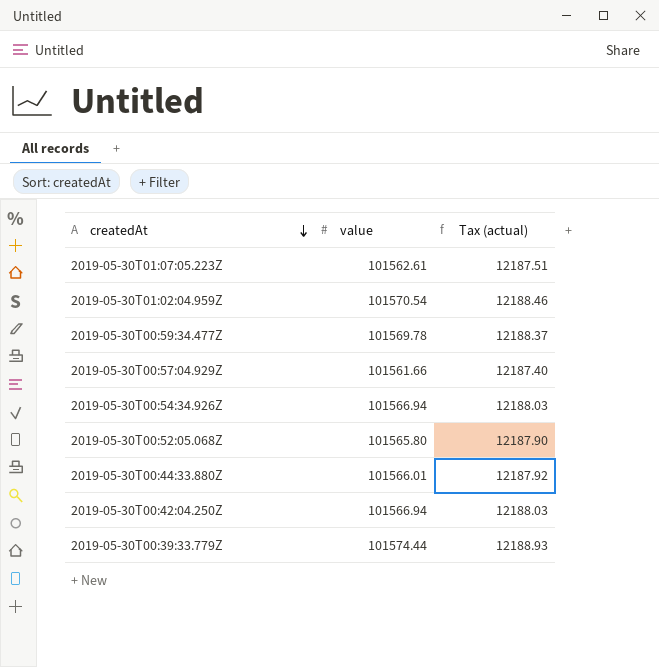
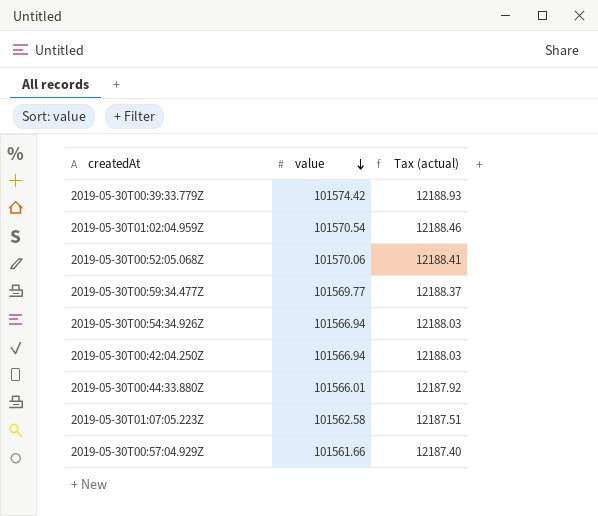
row order: createdAt descending -> value descending
2019-05-30T00:39:33.779Z | value: 101574.44 -> 101574.42
2019-05-30T00:52:05.068Z | value: 101565.80 -> 101570.06
2019-05-30T00:52:05.068Z | Tax (actual): 12187.90 -> 12188.41
2019-05-30T00:59:34.477Z | value: 101569.78 -> 101569.77
2019-05-30T01:07:05.223Z | value: 101562.61 -> 101562.58

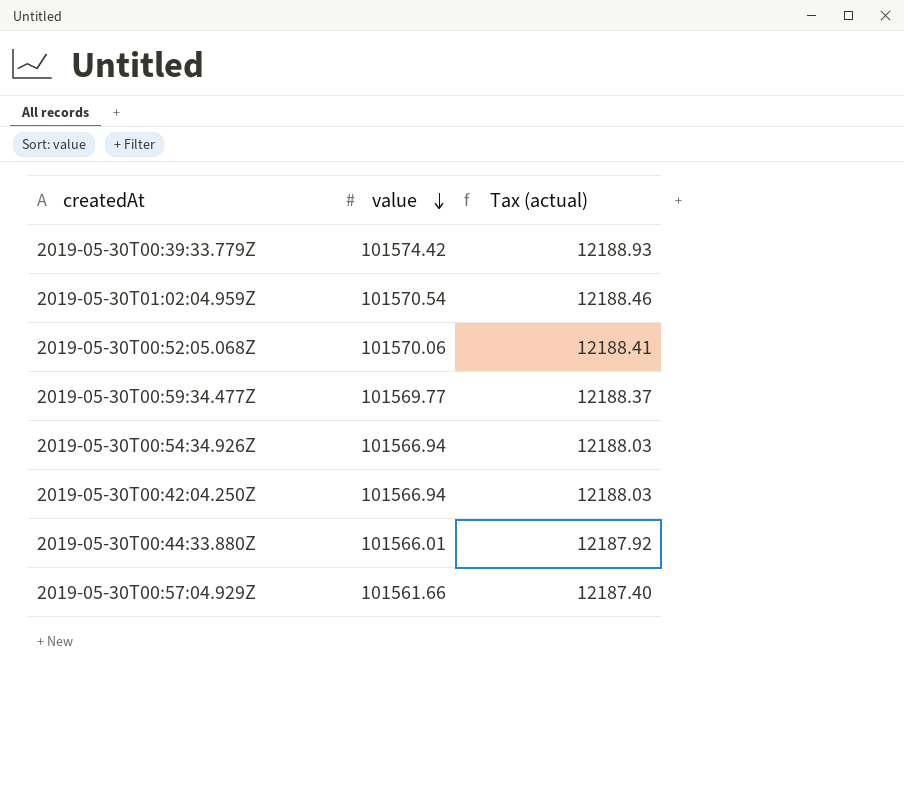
row 2019-05-30T01:07:05.223Z: 101562.58 | 12187.51 -> none

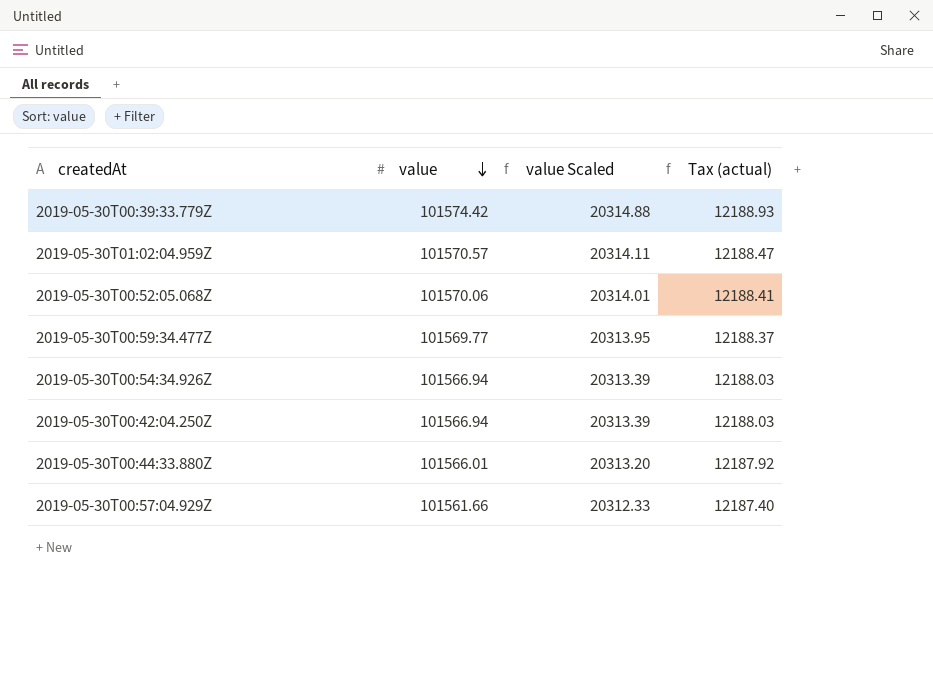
column value Scaled | formula: none -> [value] * 0.2
2019-05-30T01:02:04.959Z | value: 101570.54 -> 101570.57
2019-05-30T01:02:04.959Z | Tax (actual): 12188.46 -> 12188.47

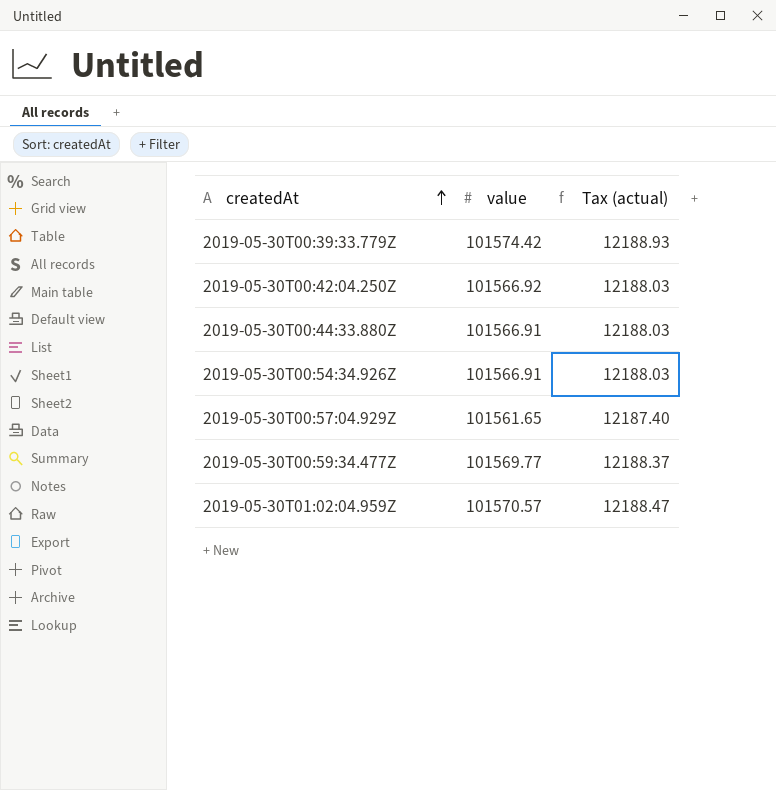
row order: value descending -> createdAt ascending
column value Scaled | formula: [value] * 0.2 -> none
row 2019-05-30T00:52:05.068Z: 101570.06 | 20314.01 | 12188.41 -> none
2019-05-30T00:42:04.250Z | value: 101566.94 -> 101566.92
2019-05-30T00:44:33.880Z | value: 101566.01 -> 101566.91
2019-05-30T00:44:33.880Z | Tax (actual): 12187.92 -> 12188.03
2019-05-30T00:54:34.926Z | value: 101566.94 -> 101566.91
2019-05-30T00:57:04.929Z | value: 101561.66 -> 101561.65

